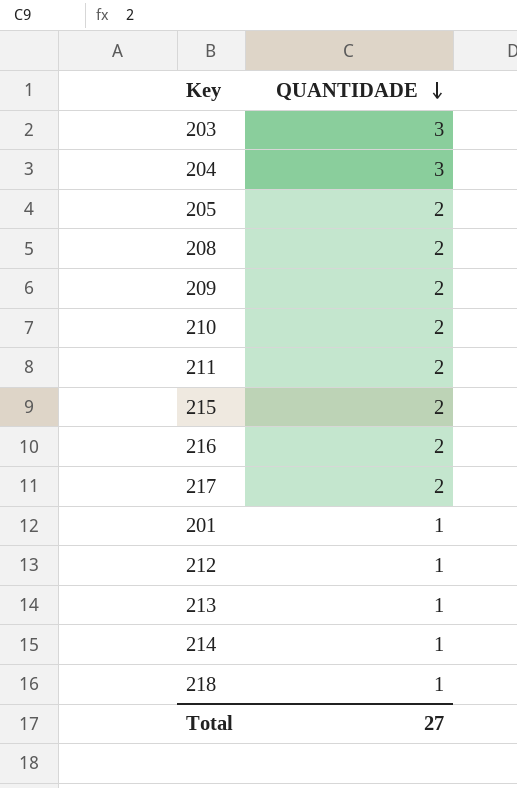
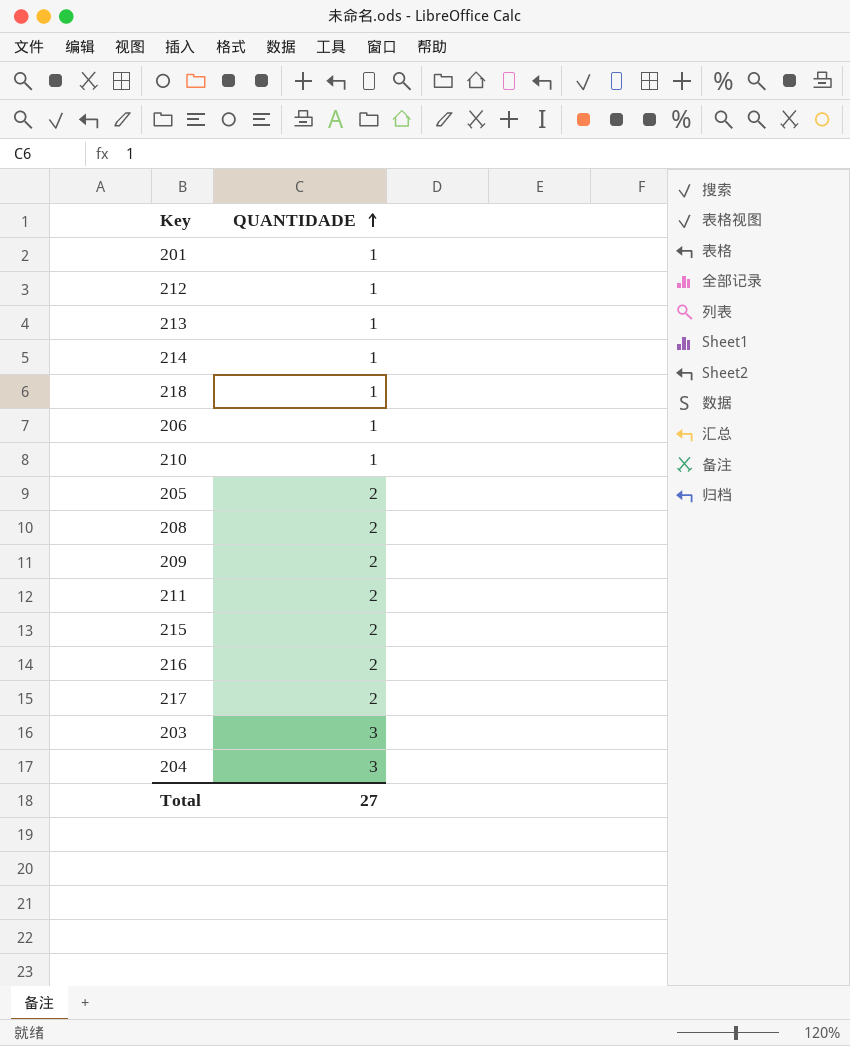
row order: QUANTIDADE descending -> QUANTIDADE ascending
row 206: none -> 1
210 | QUANTIDADE: 2 -> 1

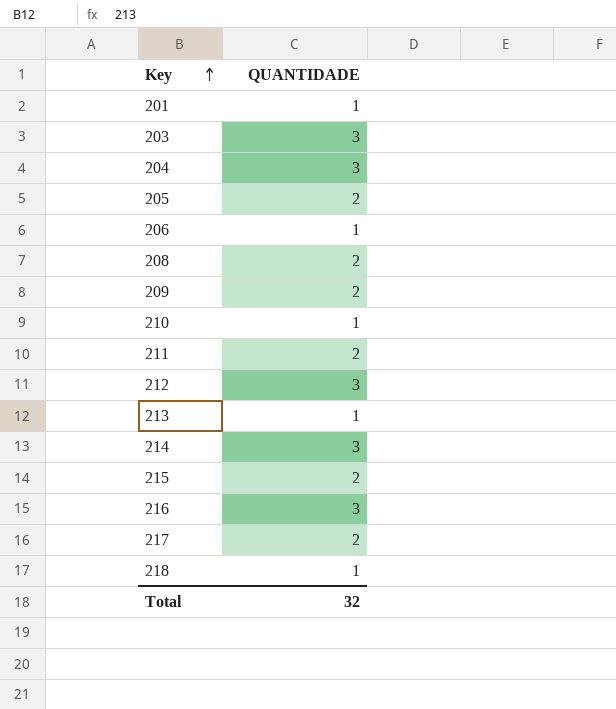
row order: QUANTIDADE ascending -> Key ascending
212 | QUANTIDADE: 1 -> 3
214 | QUANTIDADE: 1 -> 3
216 | QUANTIDADE: 2 -> 3
Total | QUANTIDADE: 27 -> 32

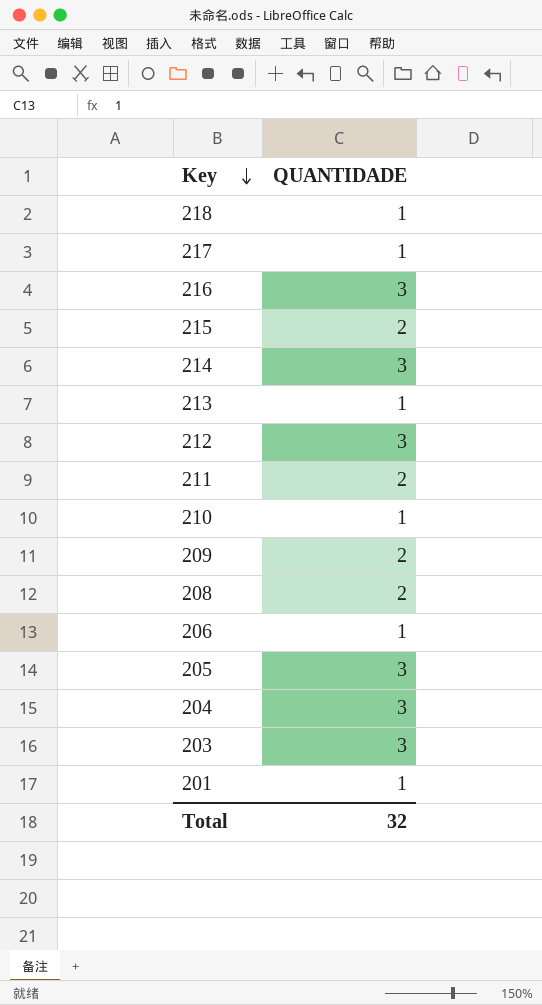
row order: Key ascending -> Key descending
217 | QUANTIDADE: 2 -> 1
205 | QUANTIDADE: 2 -> 3

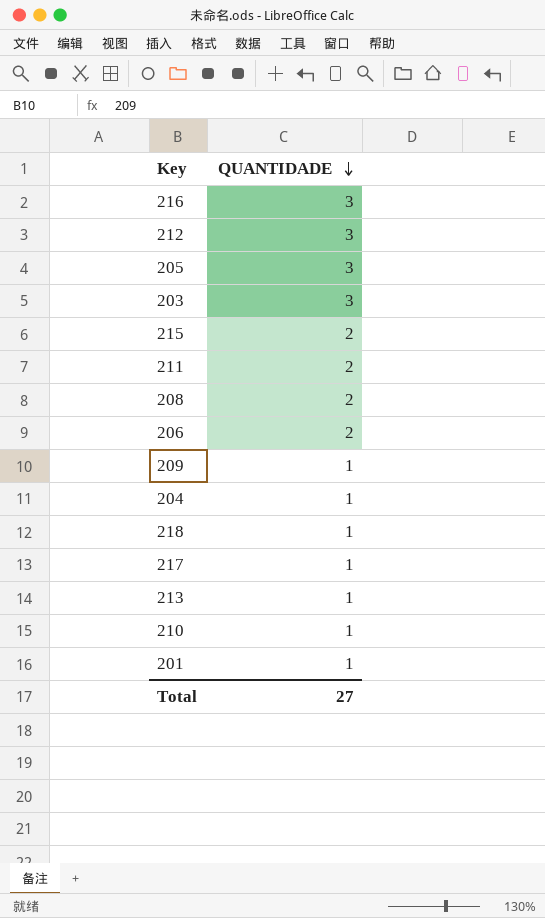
row order: Key descending -> QUANTIDADE descending
row 214: 3 -> none
206 | QUANTIDADE: 1 -> 2
209 | QUANTIDADE: 2 -> 1
204 | QUANTIDADE: 3 -> 1
Total | QUANTIDADE: 32 -> 27

